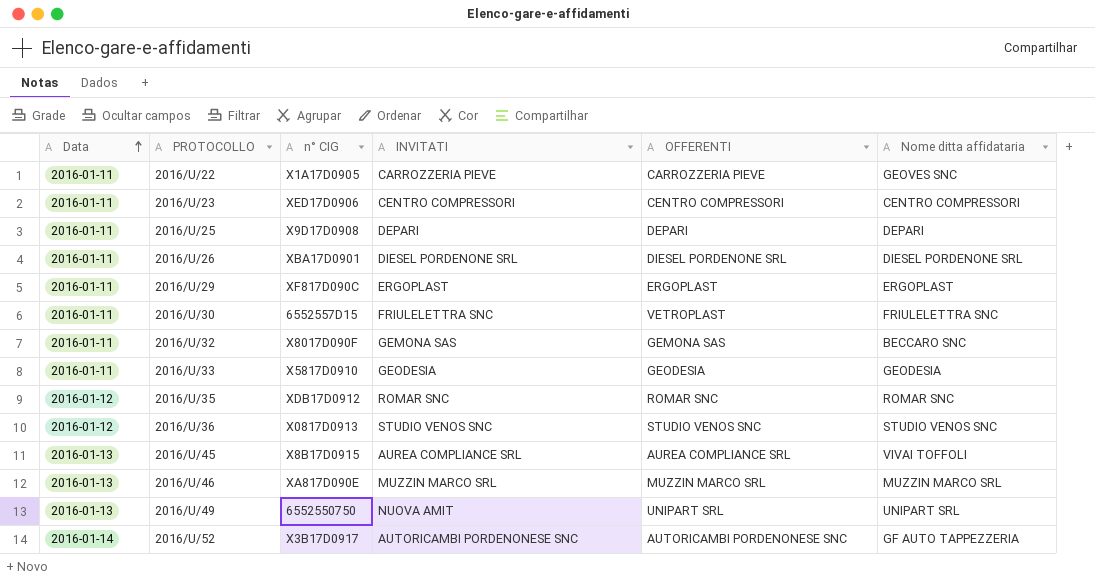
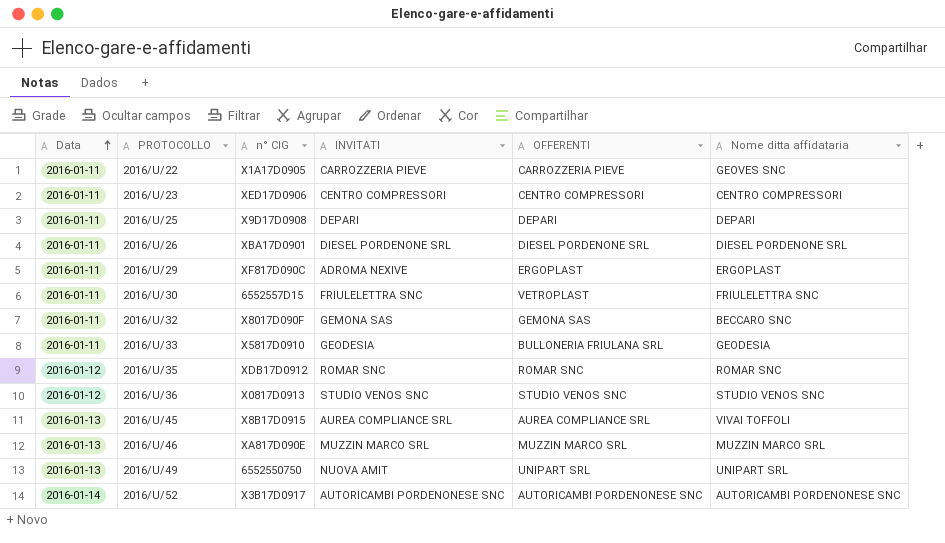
2016/U/29 | INVITATI: ERGOPLAST -> ADROMA NEXIVE
2016/U/33 | OFFERENTI: GEODESIA -> BULLONERIA FRIULANA SRL
2016/U/52 | Nome ditta affidataria: GF AUTO TAPPEZZERIA -> AUTORICAMBI PORDENONESE SNC

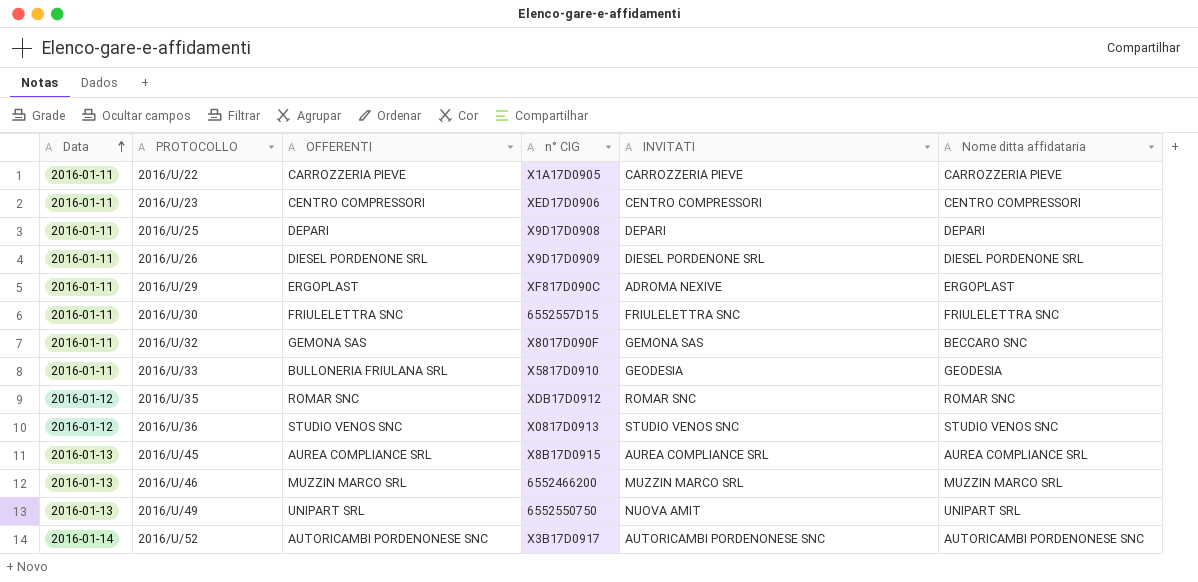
column OFFERENTI | position: 5 -> 3
2016/U/22 | Nome ditta affidataria: GEOVES SNC -> CARROZZERIA PIEVE
2016/U/26 | n° CIG: XBA17D0901 -> X9D17D0909
2016/U/30 | OFFERENTI: VETROPLAST -> FRIULELETTRA SNC
2016/U/45 | Nome ditta affidataria: VIVAI TOFFOLI -> AUREA COMPLIANCE SRL
2016/U/46 | n° CIG: XA817D090E -> 6552466200

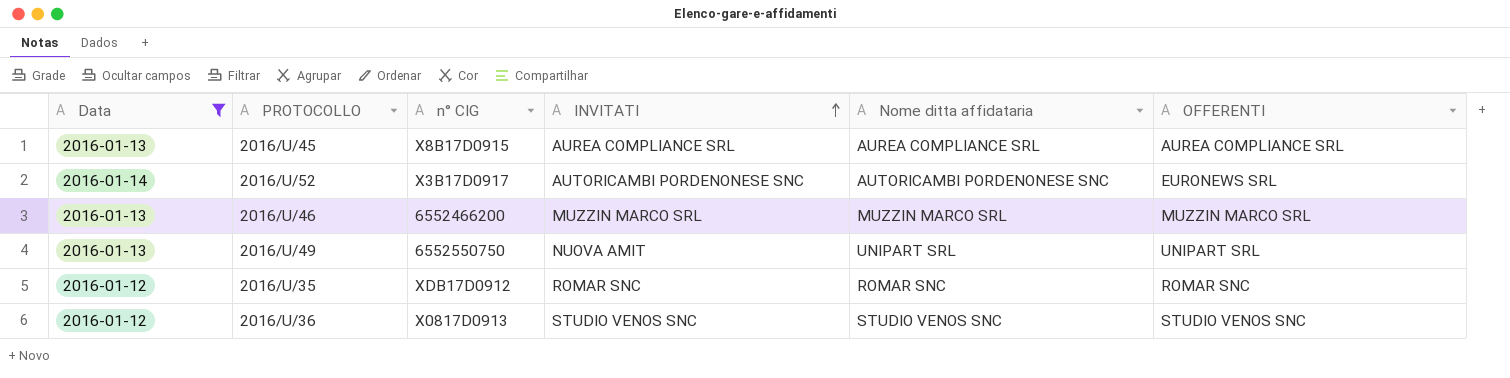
filter: none -> Data != 2016-01-11
row order: Data ascending -> INVITATI ascending
column OFFERENTI | position: 3 -> 6
2016/U/52 | OFFERENTI: AUTORICAMBI PORDENONESE SNC -> EURONEWS SRL

